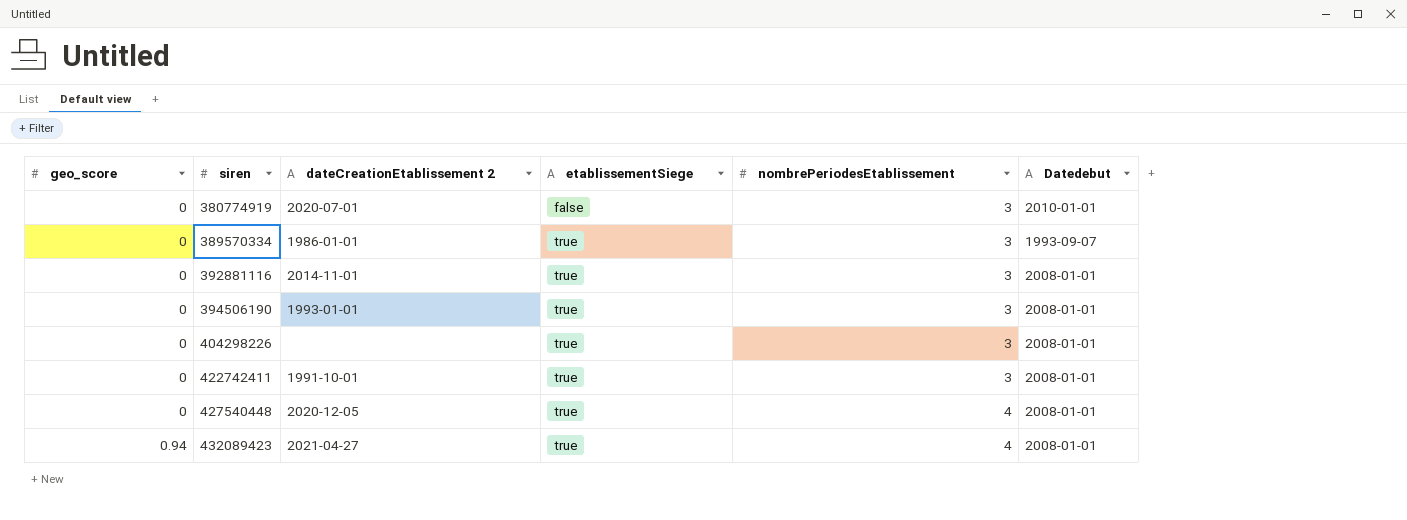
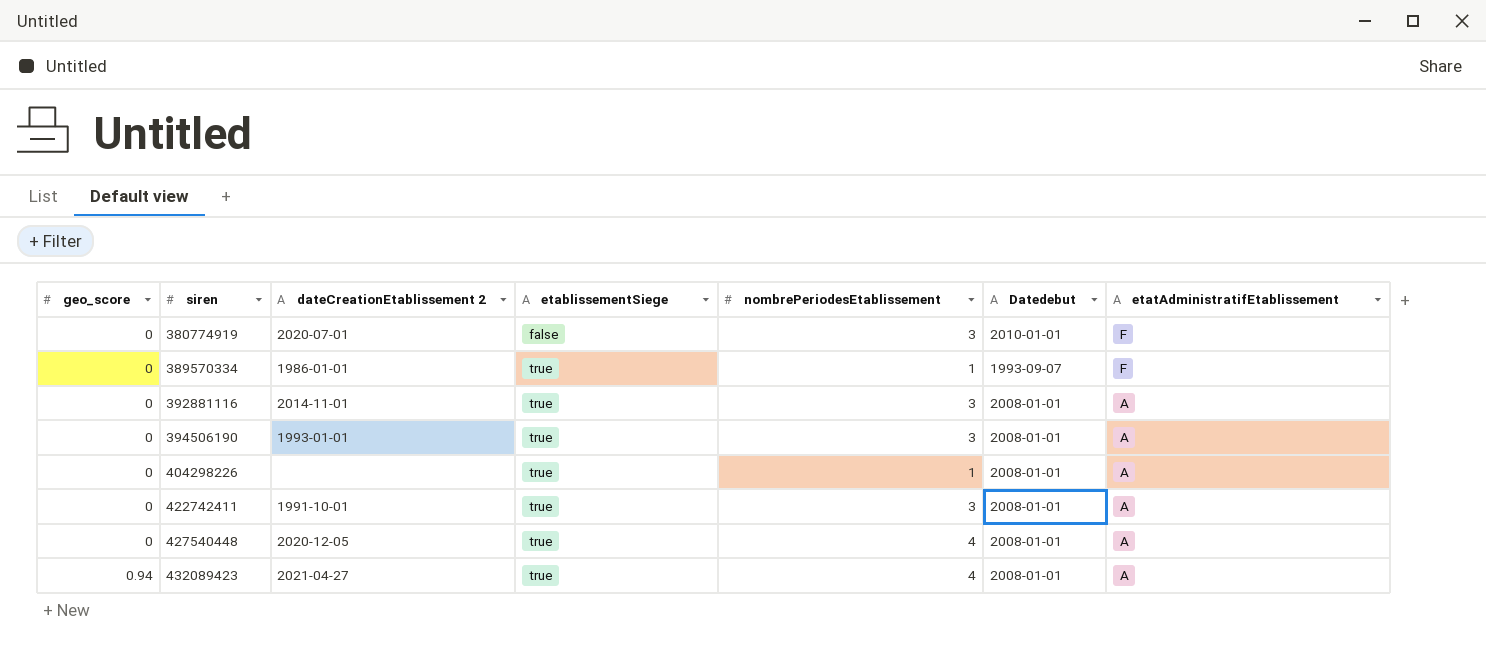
column etatAdministratifEtablissement | position: none -> 7
389570334 | nombrePeriodesEtablissement: 3 -> 1
404298226 | nombrePeriodesEtablissement: 3 -> 1

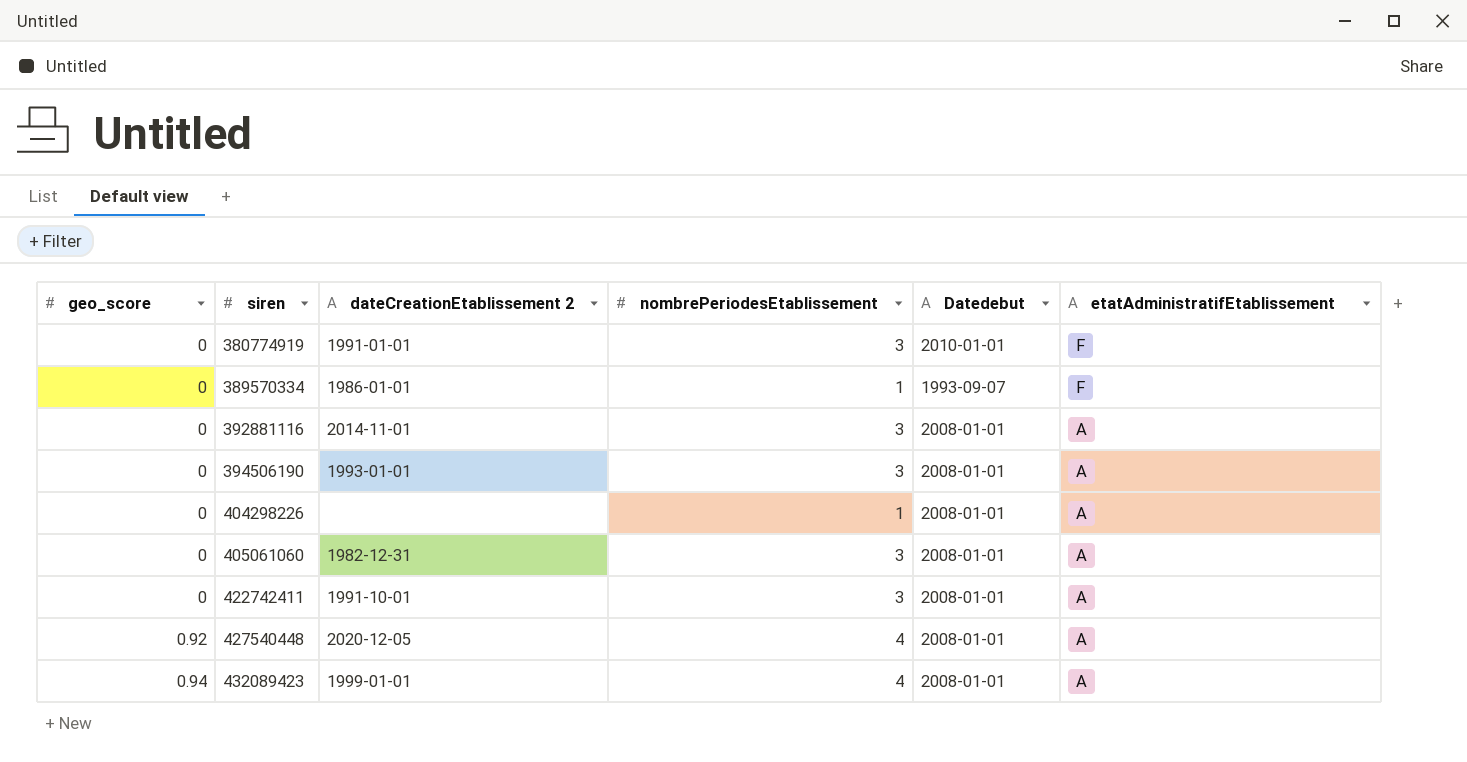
column etablissementSiege | position: 4 -> none
380774919 | dateCreationEtablissement 2: 2020-07-01 -> 1991-01-01
row 405061060: none -> 0 | 1982-12-31 | 3 | 2008-01-01 | A
427540448 | geo_score: 0 -> 0.92
432089423 | dateCreationEtablissement 2: 2021-04-27 -> 1999-01-01

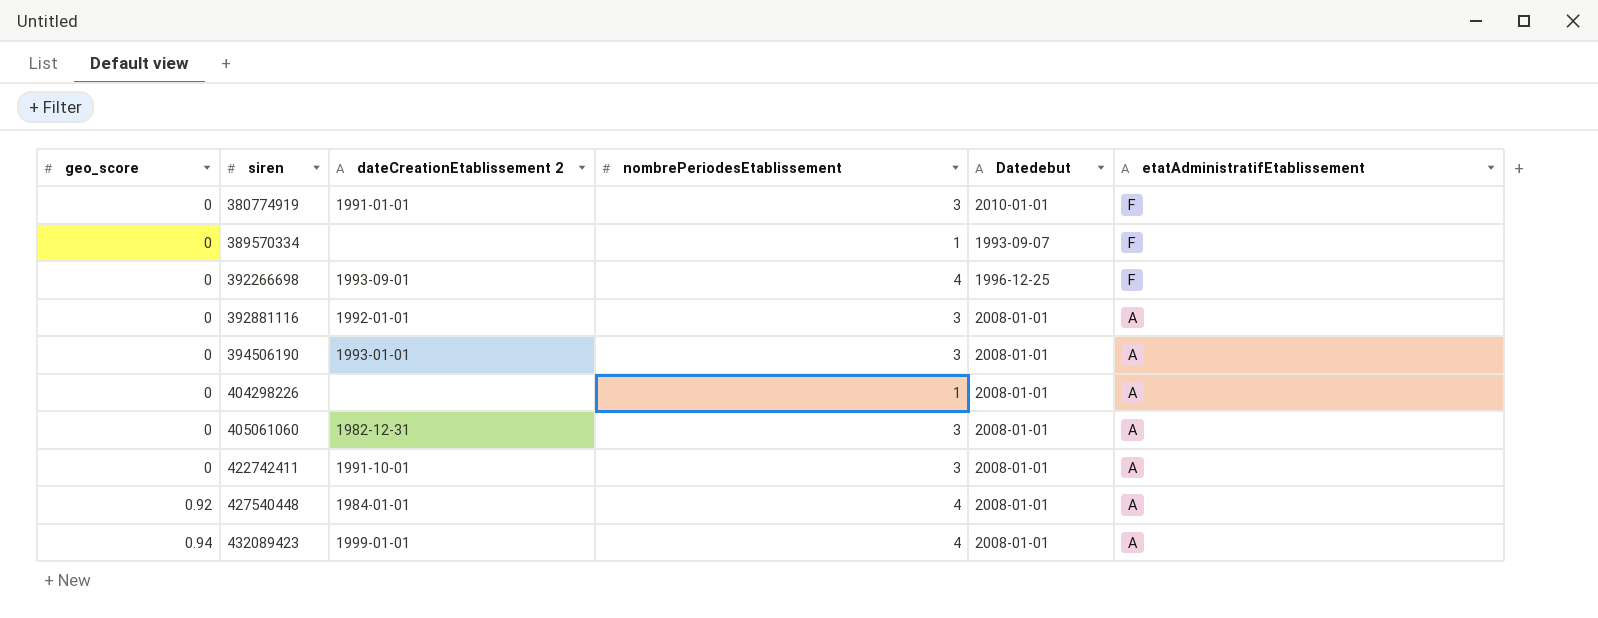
389570334 | dateCreationEtablissement 2: 1986-01-01 -> none
row 392266698: none -> 0 | 1993-09-01 | 4 | 1996-12-25 | F
392881116 | dateCreationEtablissement 2: 2014-11-01 -> 1992-01-01
427540448 | dateCreationEtablissement 2: 2020-12-05 -> 1984-01-01

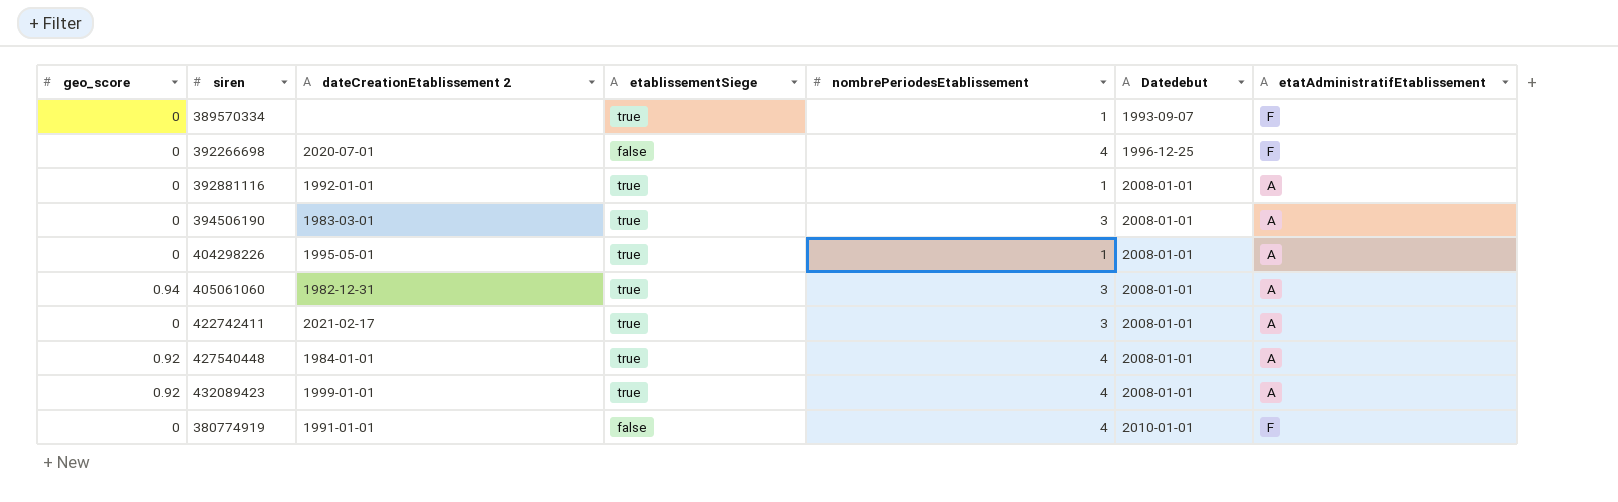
row order: geo_score ascending -> Datedebut ascending
column etablissementSiege | position: none -> 4
392266698 | dateCreationEtablissement 2: 1993-09-01 -> 2020-07-01
392881116 | nombrePeriodesEtablissement: 3 -> 1
394506190 | dateCreationEtablissement 2: 1993-01-01 -> 1983-03-01
404298226 | dateCreationEtablissement 2: none -> 1995-05-01
405061060 | geo_score: 0 -> 0.94
422742411 | dateCreationEtablissement 2: 1991-10-01 -> 2021-02-17
432089423 | geo_score: 0.94 -> 0.92
380774919 | nombrePeriodesEtablissement: 3 -> 4

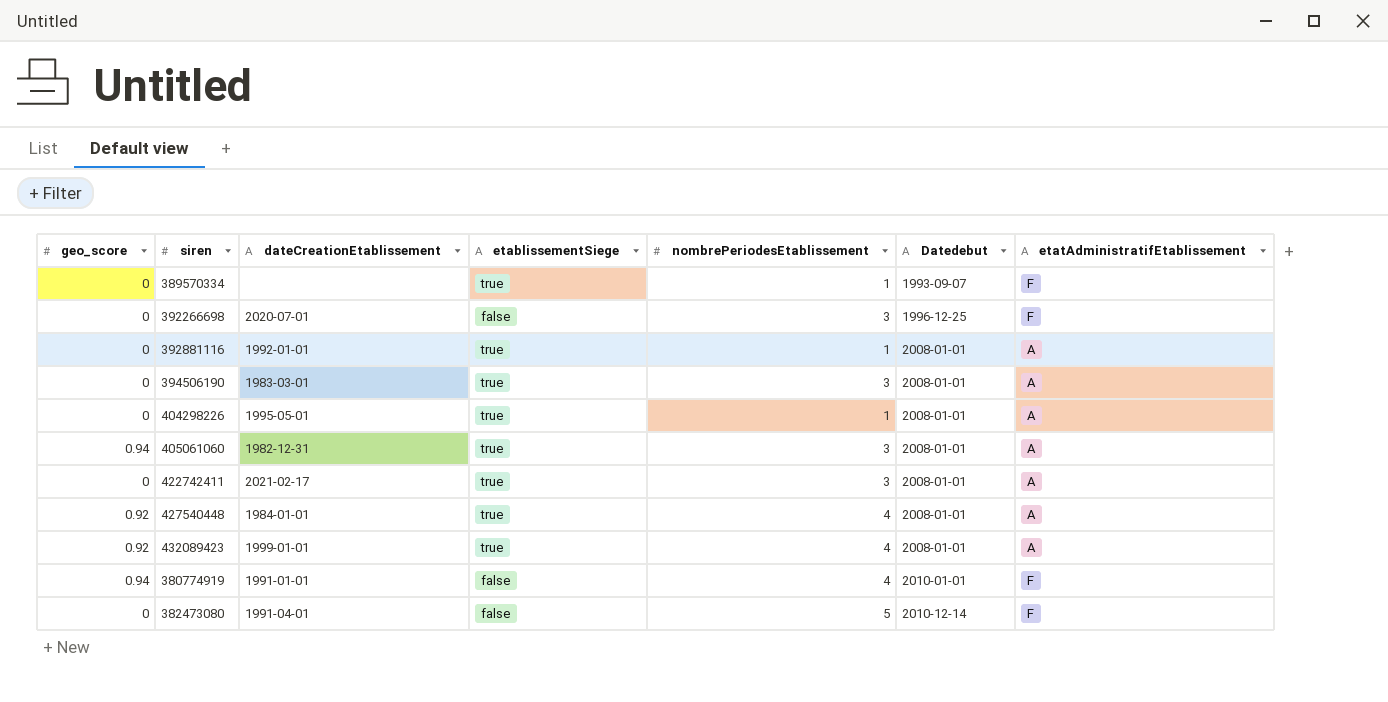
column name: dateCreationEtablissement 2 -> dateCreationEtablissement
392266698 | nombrePeriodesEtablissement: 4 -> 3
380774919 | geo_score: 0 -> 0.94
row 382473080: none -> 0 | 1991-04-01 | false | 5 | 2010-12-14 | F

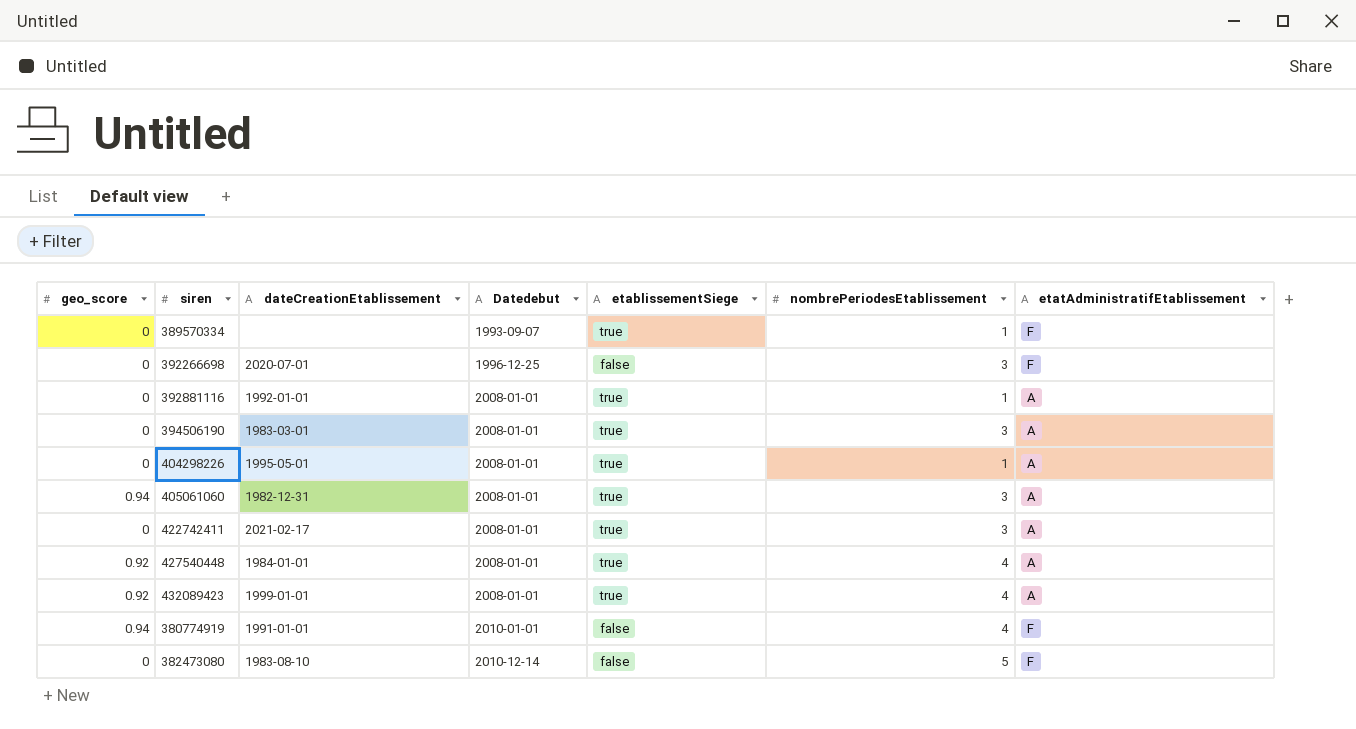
column Datedebut | position: 6 -> 4
382473080 | dateCreationEtablissement: 1991-04-01 -> 1983-08-10

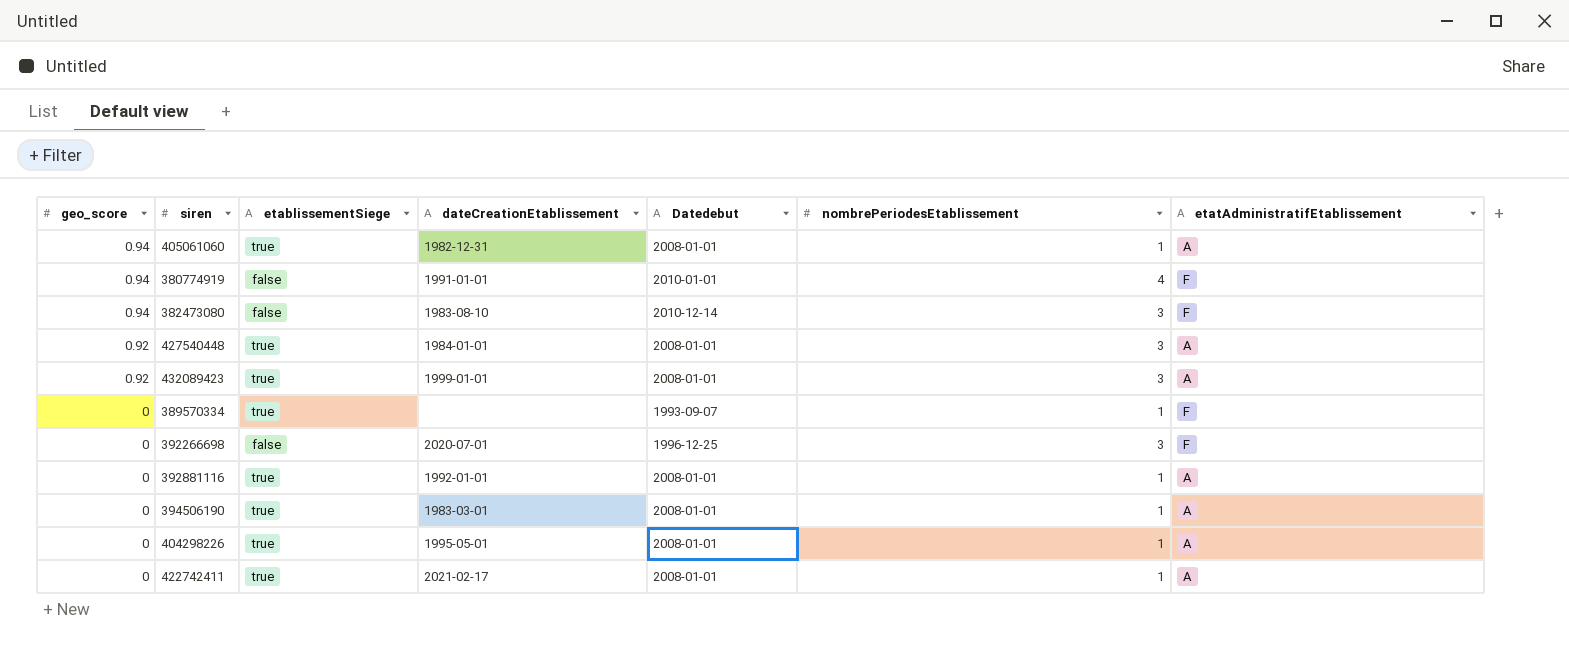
row order: Datedebut ascending -> geo_score descending
column etablissementSiege | position: 5 -> 3
405061060 | nombrePeriodesEtablissement: 3 -> 1
382473080 | geo_score: 0 -> 0.94
382473080 | nombrePeriodesEtablissement: 5 -> 3
427540448 | nombrePeriodesEtablissement: 4 -> 3
432089423 | nombrePeriodesEtablissement: 4 -> 3
394506190 | nombrePeriodesEtablissement: 3 -> 1
422742411 | nombrePeriodesEtablissement: 3 -> 1

